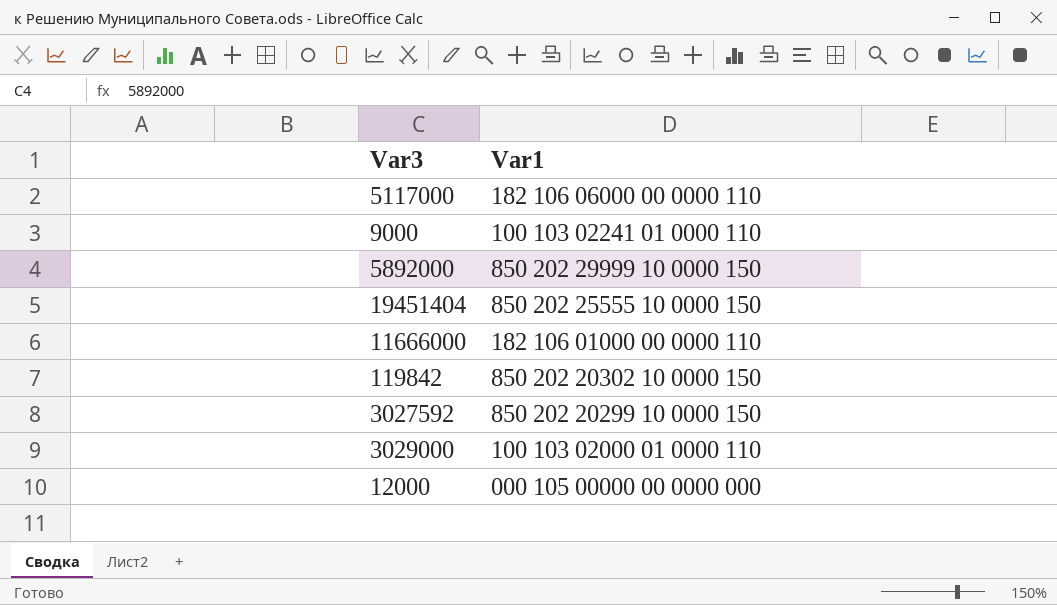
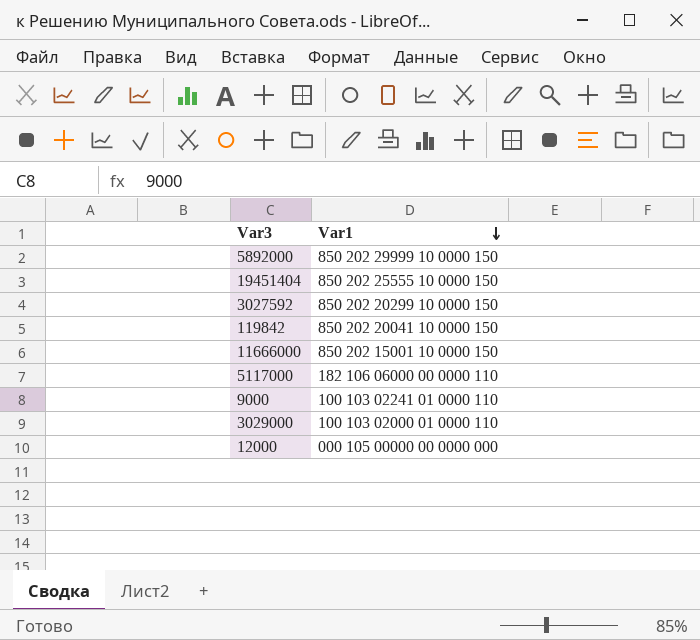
row order: none -> Var1 descending
119842 | Var1: 850 202 20302 10 0000 150 -> 850 202 20041 10 0000 150
11666000 | Var1: 182 106 01000 00 0000 110 -> 850 202 15001 10 0000 150

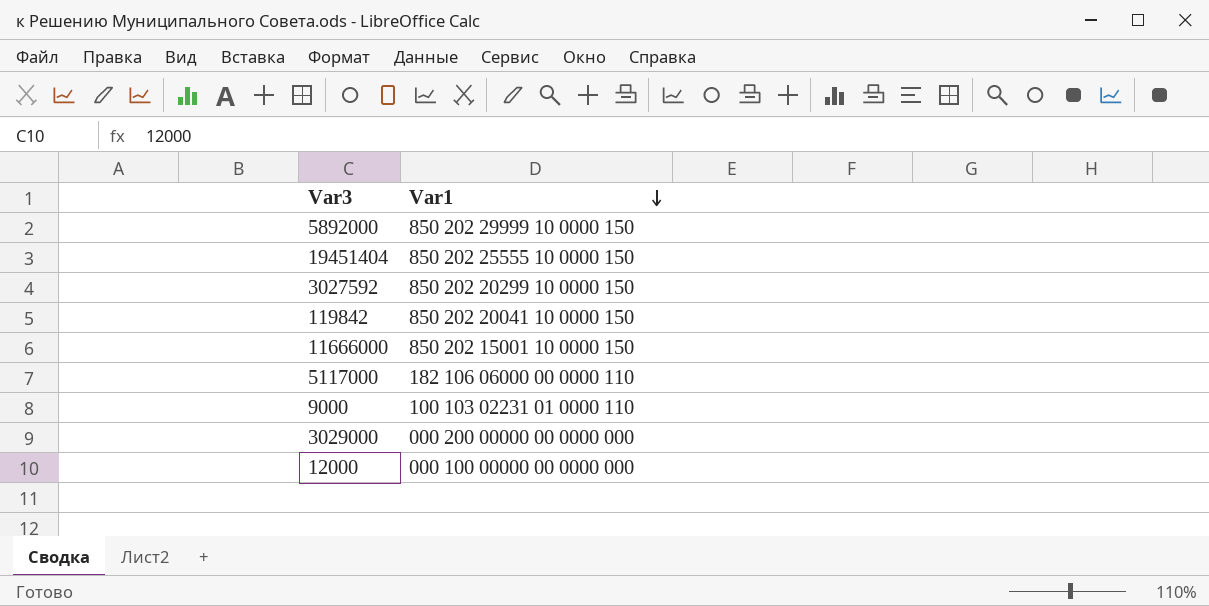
9000 | Var1: 100 103 02241 01 0000 110 -> 100 103 02231 01 0000 110
3029000 | Var1: 100 103 02000 01 0000 110 -> 000 200 00000 00 0000 000
12000 | Var1: 000 105 00000 00 0000 000 -> 000 100 00000 00 0000 000

